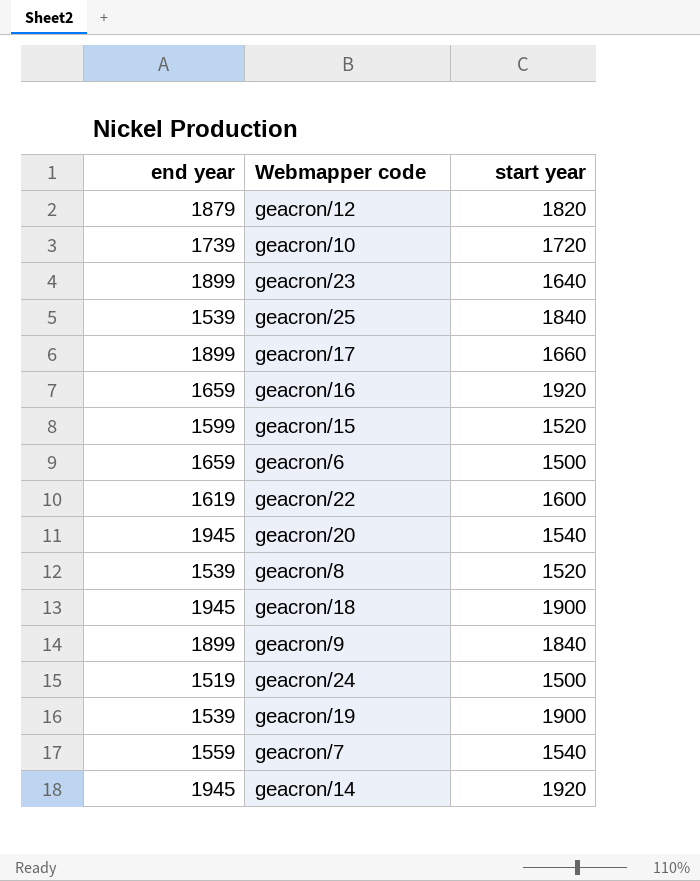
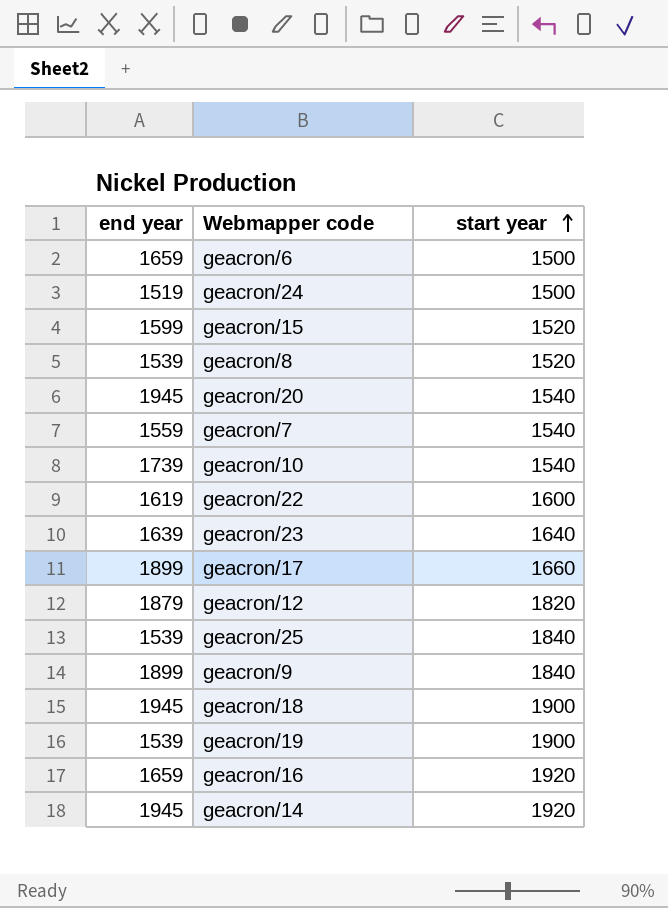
row order: none -> start year ascending
geacron/10 | start year: 1720 -> 1540
geacron/23 | end year: 1899 -> 1639

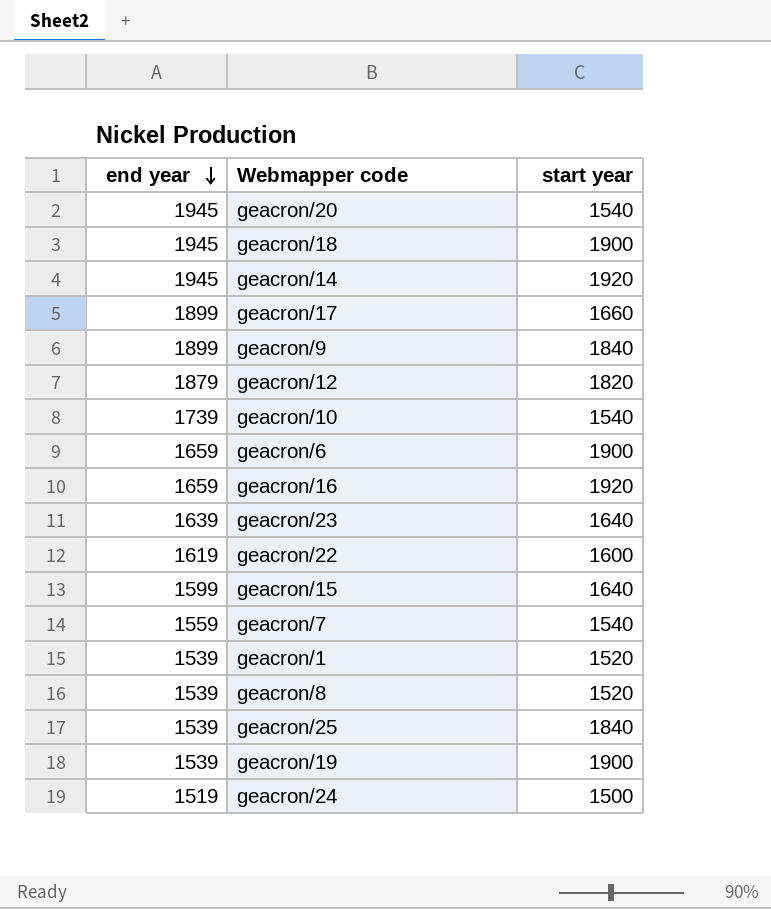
row order: start year ascending -> end year descending
geacron/6 | start year: 1500 -> 1900
geacron/15 | start year: 1520 -> 1640
row geacron/1: none -> 1539 | 1520

